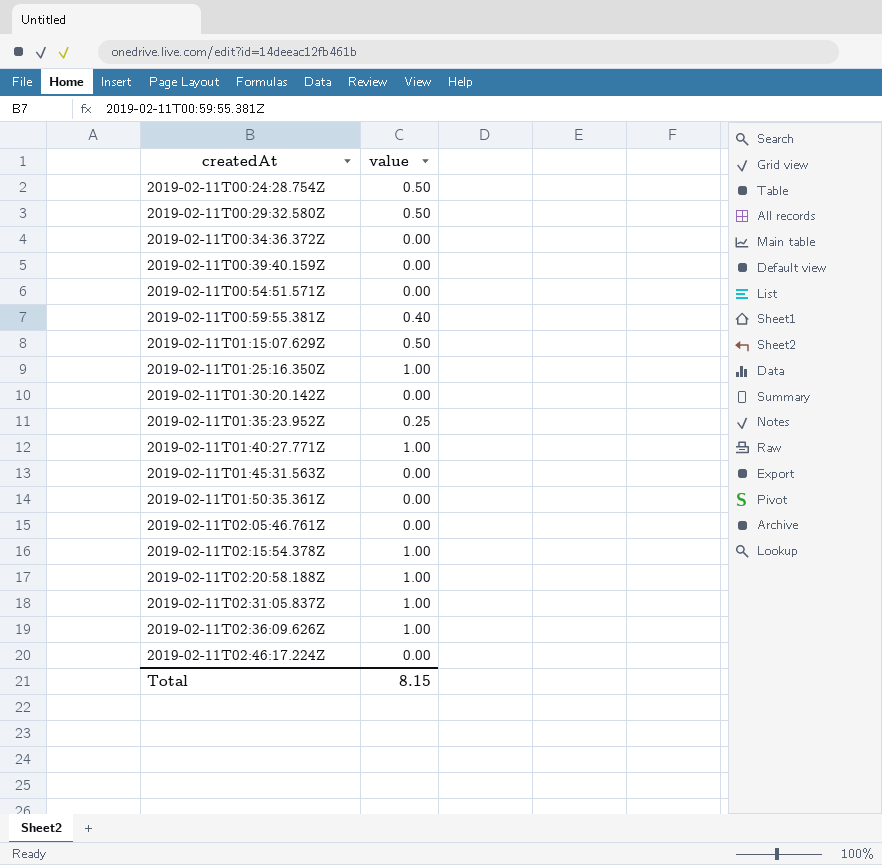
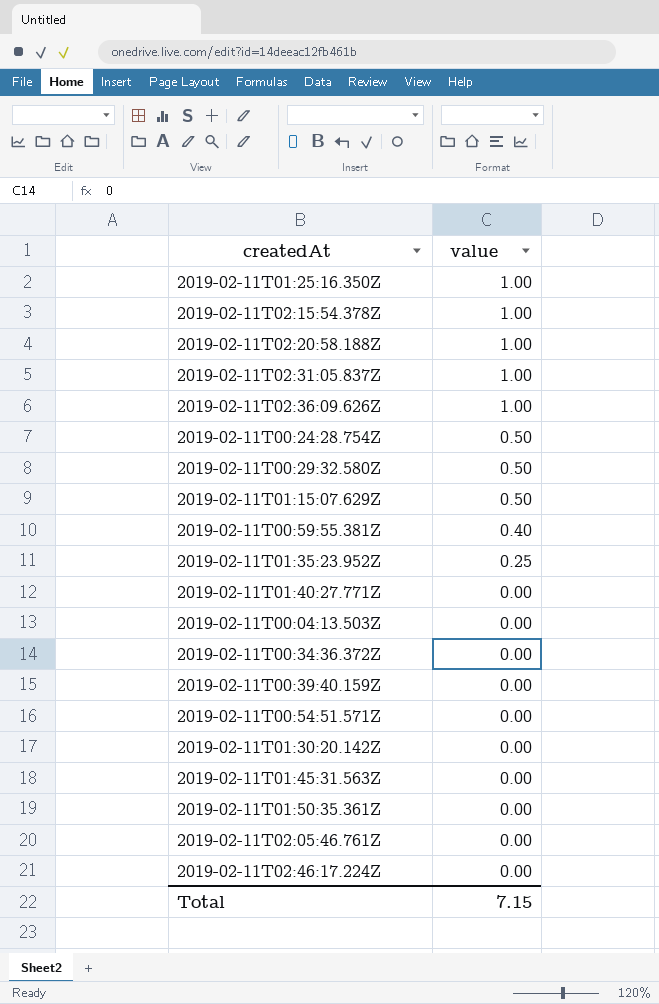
row order: createdAt ascending -> value descending
2019-02-11T01:40:27.771Z | value: 1.00 -> 0.00
row 2019-02-11T00:04:13.503Z: none -> 0.00
Total | value: 8.15 -> 7.15

